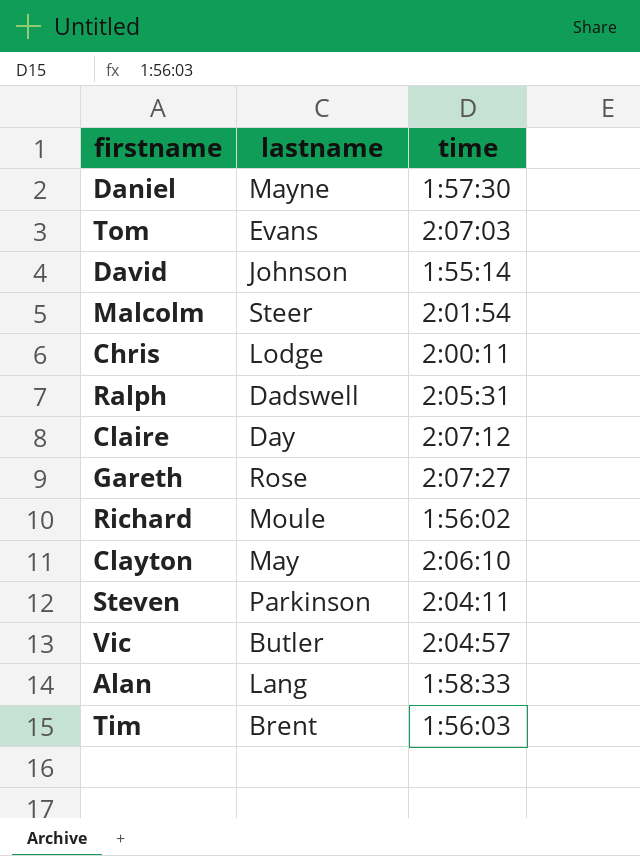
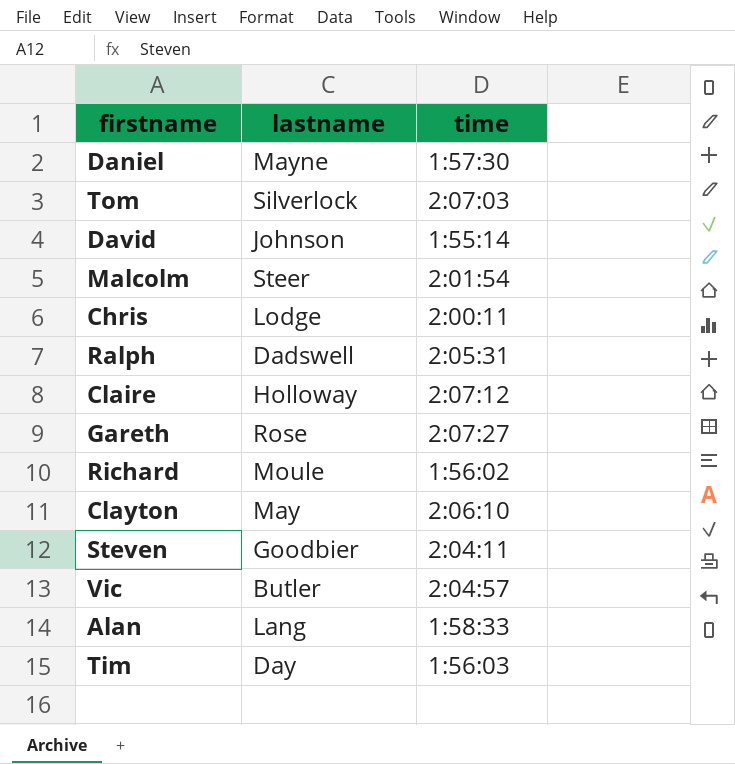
Tom | lastname: Evans -> Silverlock
Claire | lastname: Day -> Holloway
Steven | lastname: Parkinson -> Goodbier
Tim | lastname: Brent -> Day

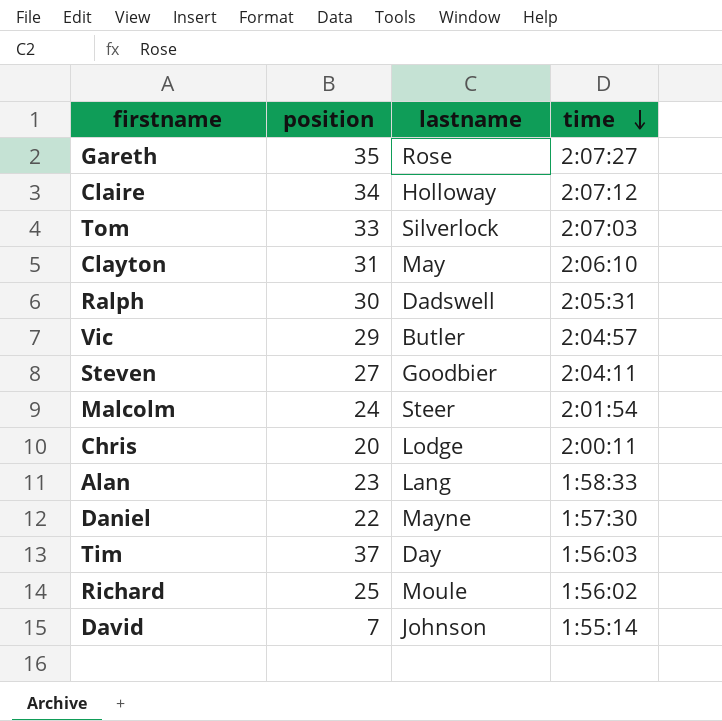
row order: none -> time descending
column position | position: none -> 2

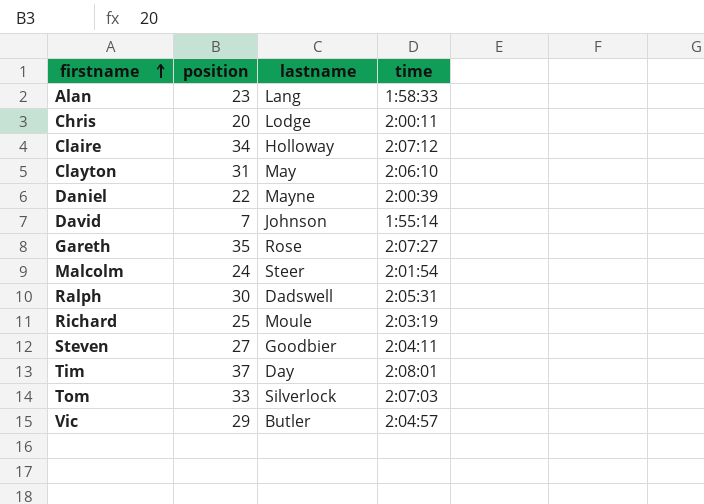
row order: time descending -> firstname ascending
Daniel | time: 1:57:30 -> 2:00:39
Richard | time: 1:56:02 -> 2:03:19
Tim | time: 1:56:03 -> 2:08:01

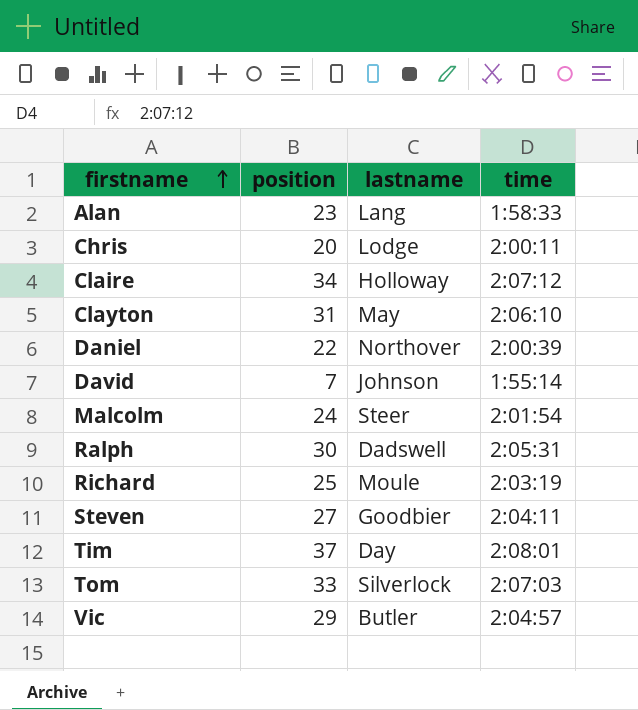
row Gareth: 35 | Rose | 2:07:27 -> none
Daniel | lastname: Mayne -> Northover

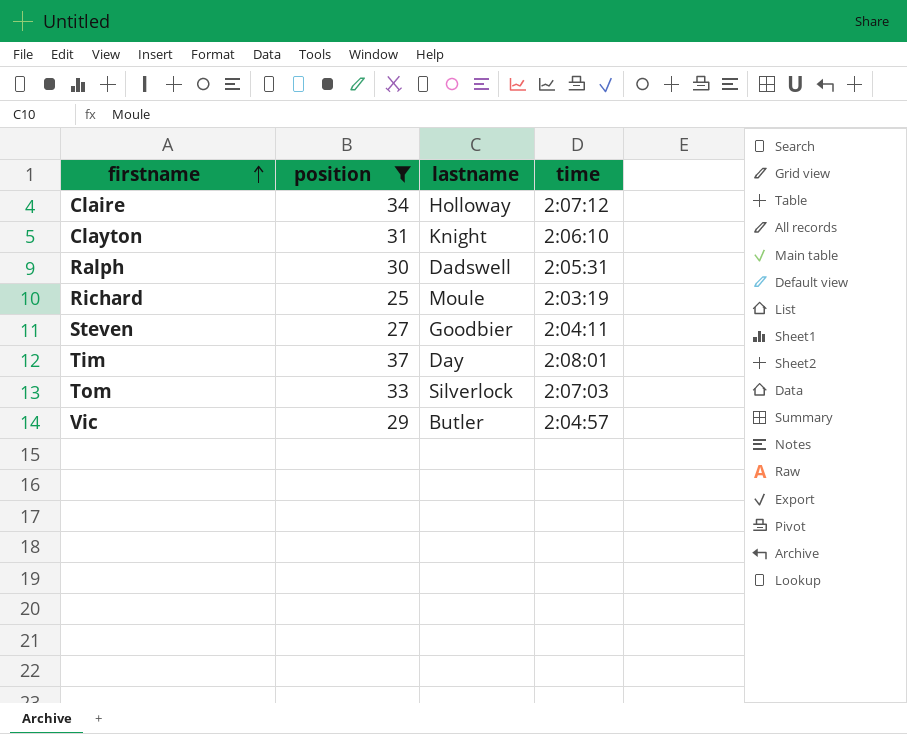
filter: none -> position >= 25
Clayton | lastname: May -> Knight

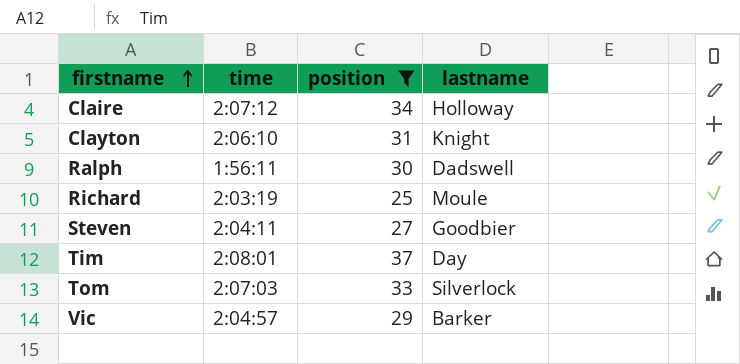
column time | position: 4 -> 2
Ralph | time: 2:05:31 -> 1:56:11
Vic | lastname: Butler -> Barker

